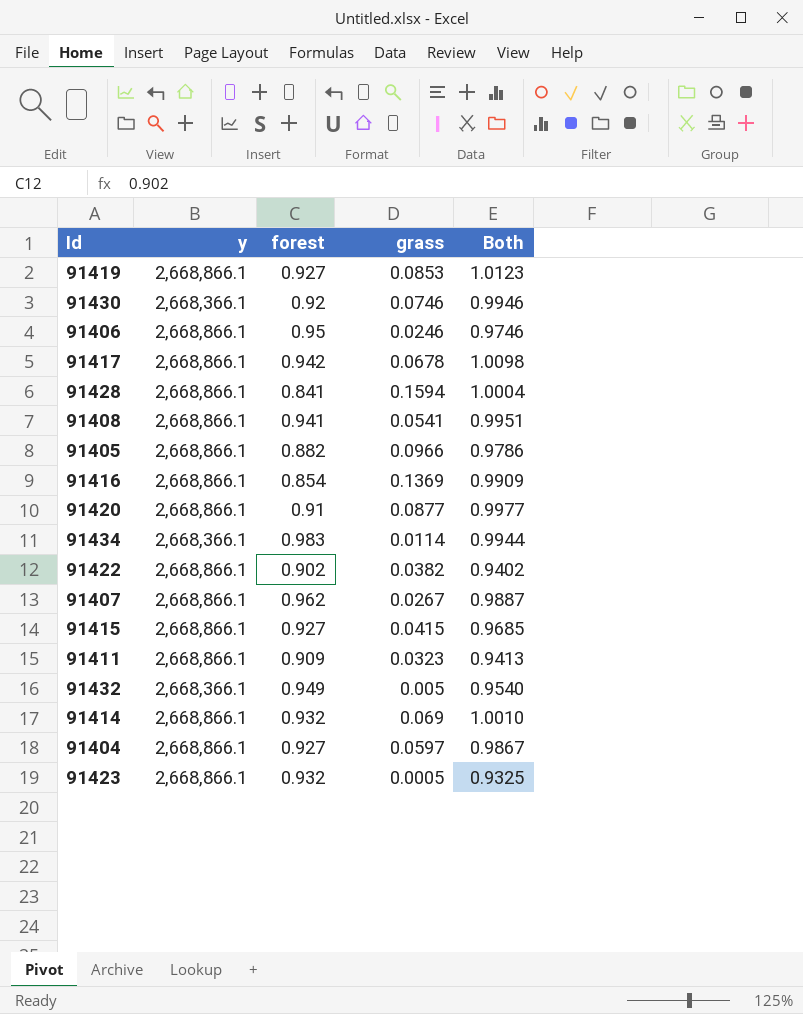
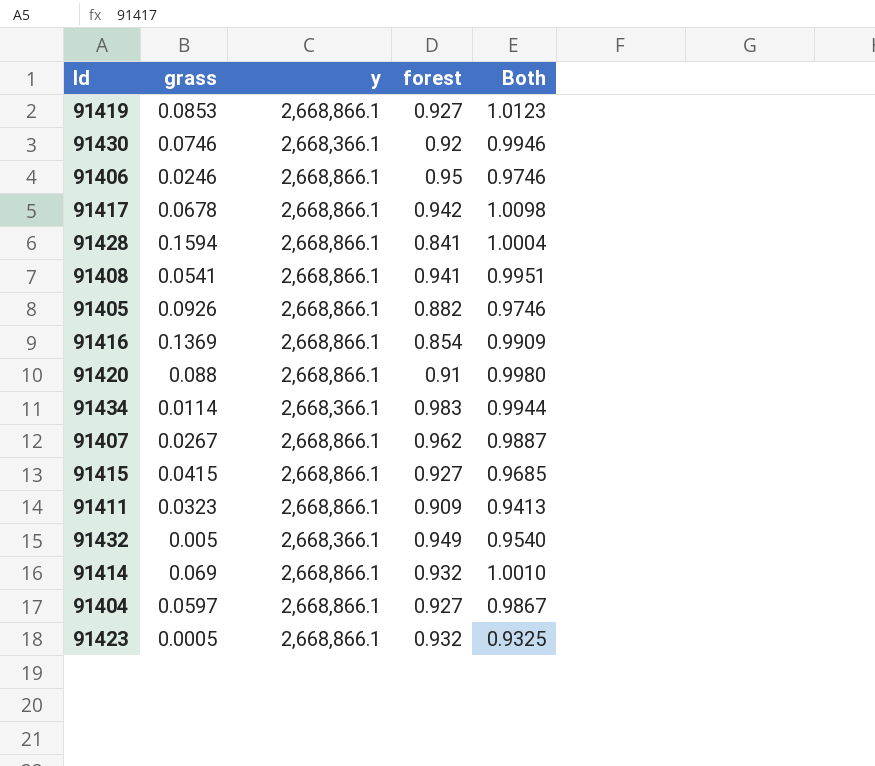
column grass | position: 4 -> 2
row 91422: 2,668,866.1 | 0.902 | 0.0382 | 0.9402 -> none
91405 | grass: 0.0966 -> 0.0926
91405 | Both: 0.9786 -> 0.9746
91420 | grass: 0.0877 -> 0.088
91420 | Both: 0.9977 -> 0.9980

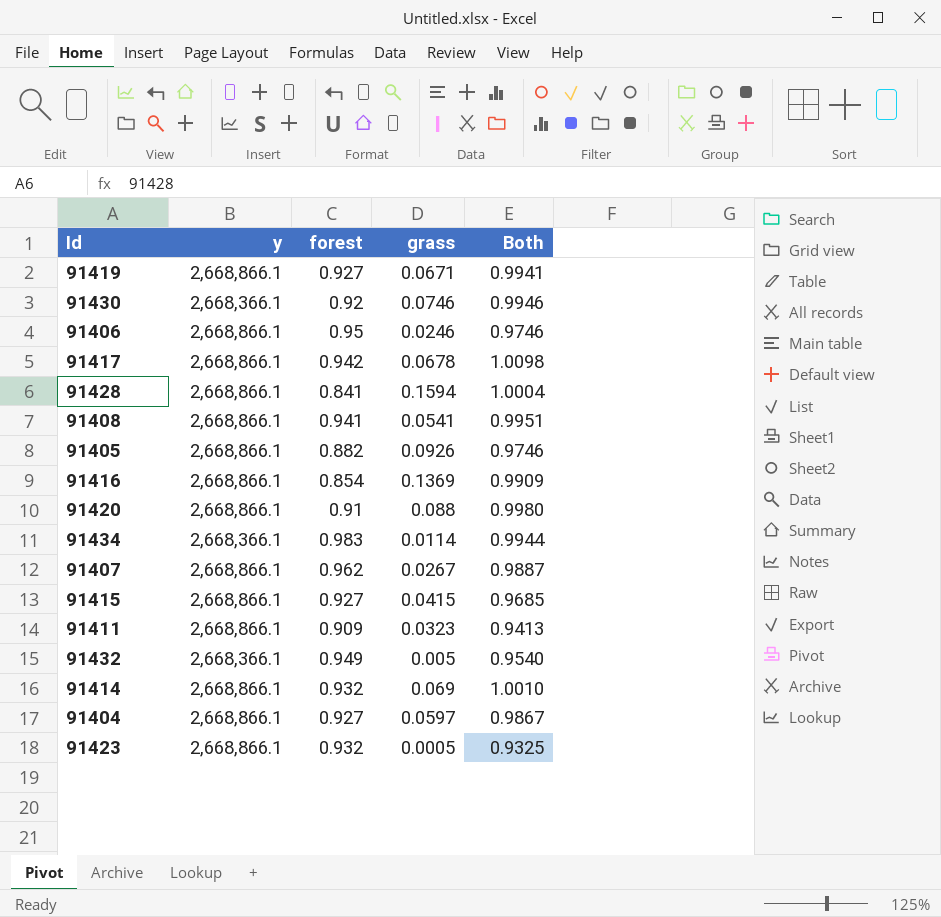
column grass | position: 2 -> 4
91419 | grass: 0.0853 -> 0.0671
91419 | Both: 1.0123 -> 0.9941

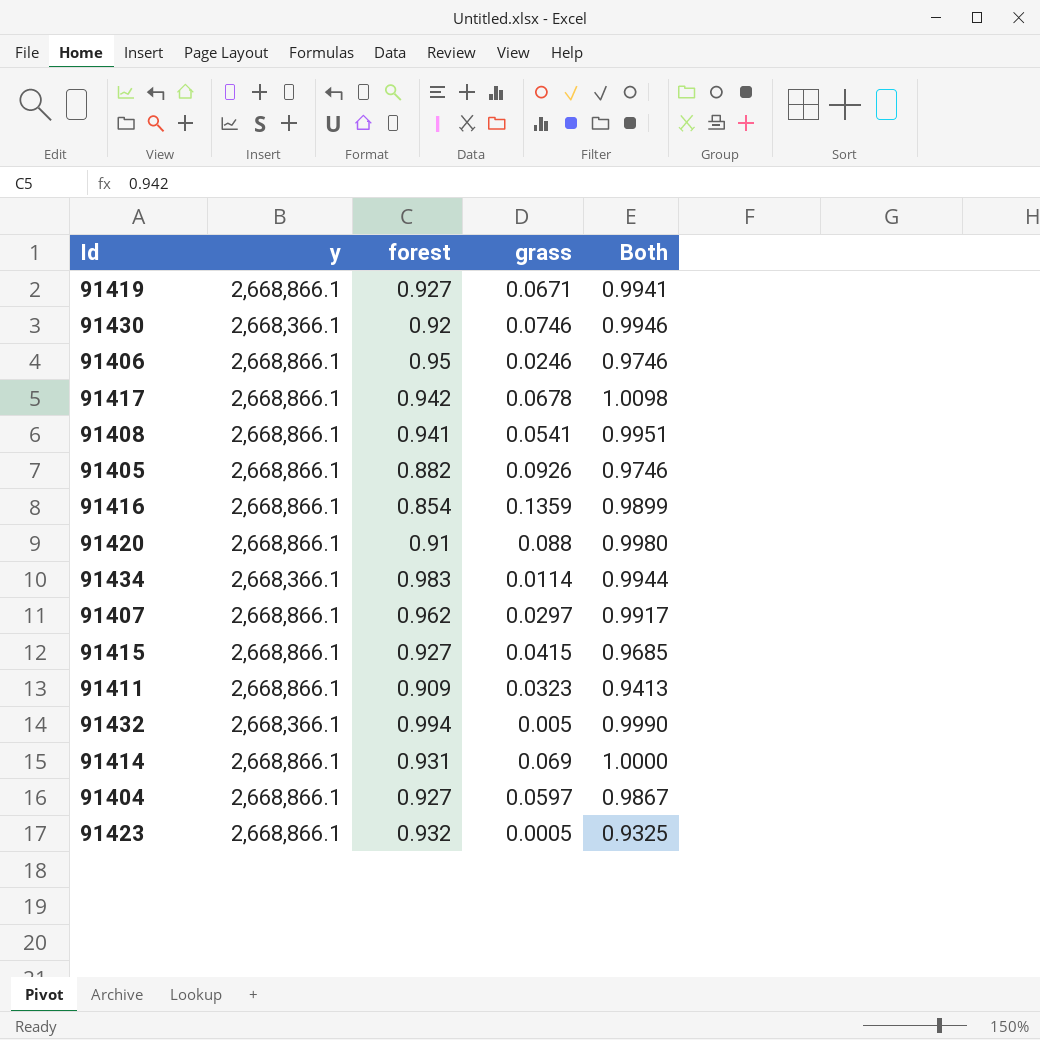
row 91428: 2,668,866.1 | 0.841 | 0.1594 | 1.0004 -> none
91416 | grass: 0.1369 -> 0.1359
91416 | Both: 0.9909 -> 0.9899
91407 | grass: 0.0267 -> 0.0297
91407 | Both: 0.9887 -> 0.9917
91432 | forest: 0.949 -> 0.994
91432 | Both: 0.9540 -> 0.9990
91414 | forest: 0.932 -> 0.931
91414 | Both: 1.0010 -> 1.0000

